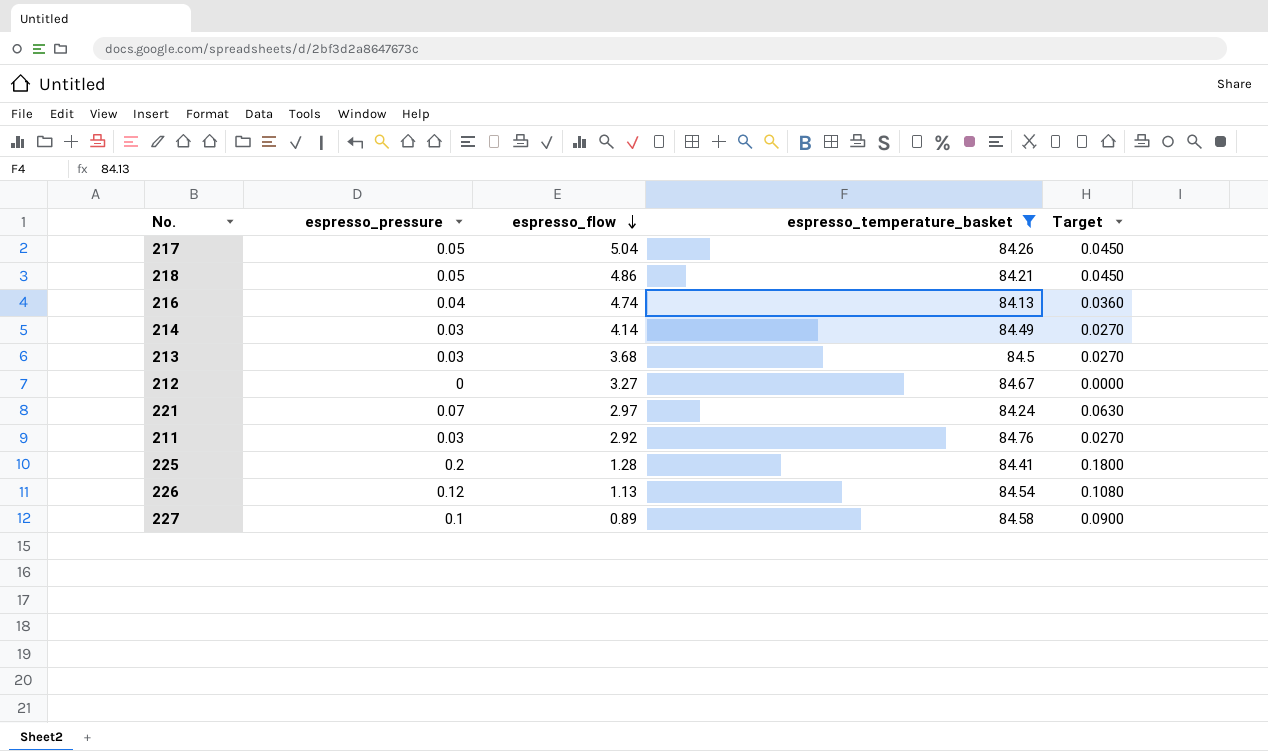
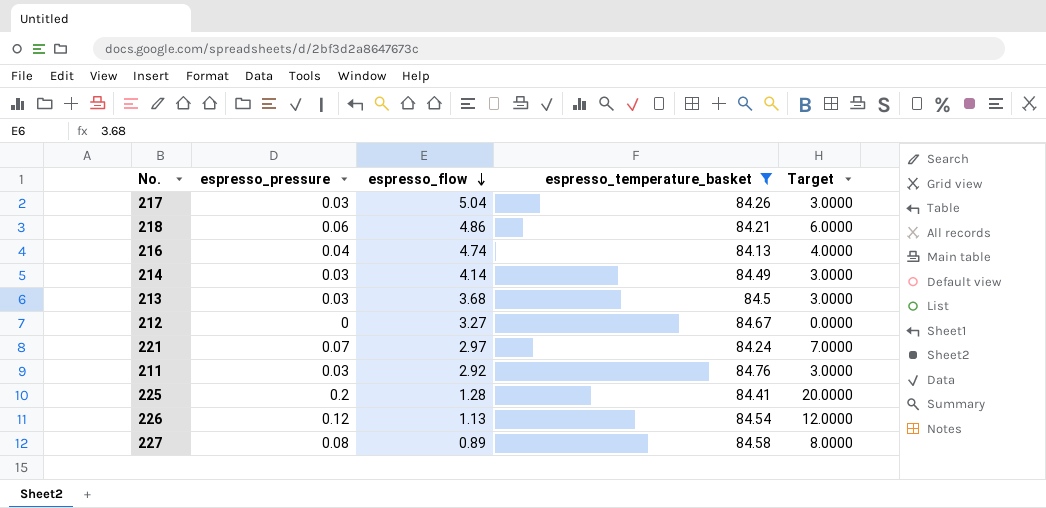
column Target | formula: [espresso_pressure] * 0.9 -> [espresso_pressure] * 100
217 | espresso_pressure: 0.05 -> 0.03
218 | espresso_pressure: 0.05 -> 0.06
227 | espresso_pressure: 0.1 -> 0.08

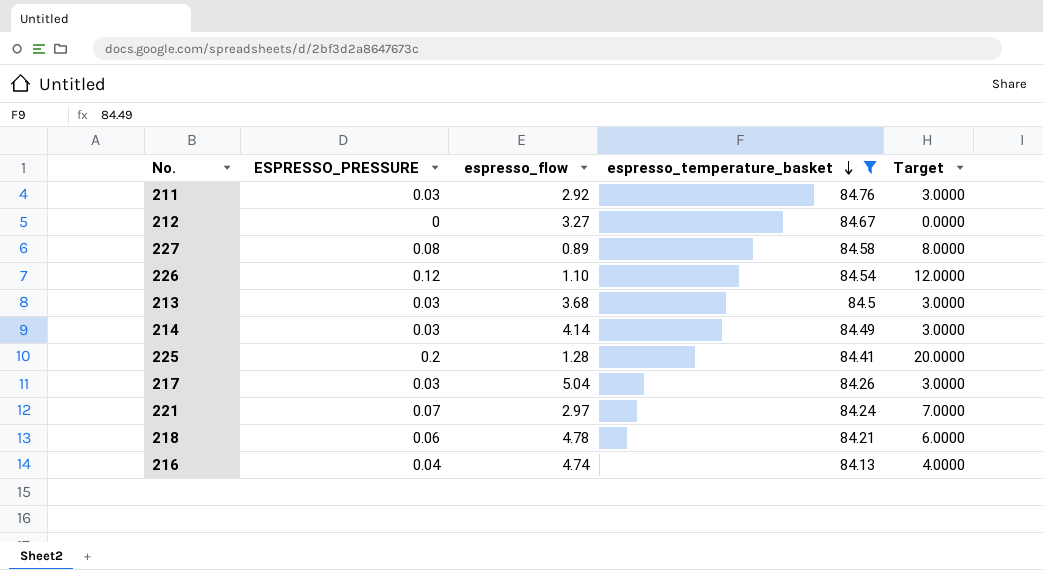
row order: espresso_flow descending -> espresso_temperature_basket descending
column name: espresso_pressure -> ESPRESSO_PRESSURE
226 | espresso_flow: 1.13 -> 1.10
218 | espresso_flow: 4.86 -> 4.78

